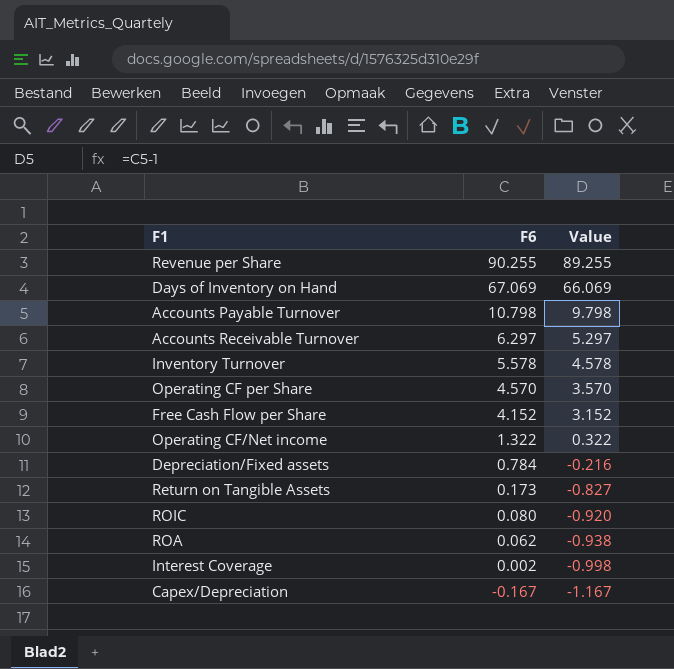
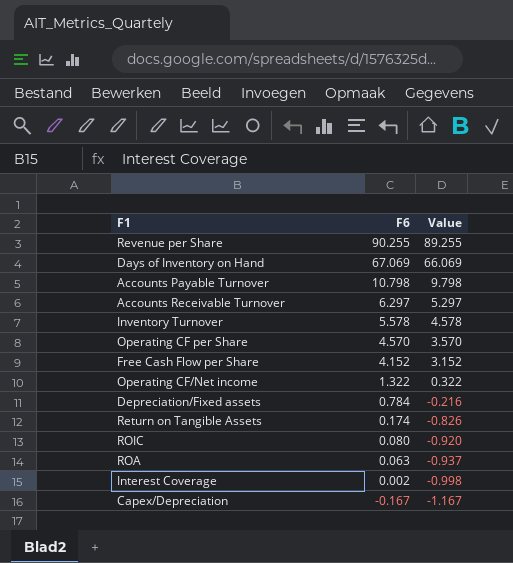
Return on Tangible Assets | F6: 0.173 -> 0.174
Return on Tangible Assets | Value: -0.827 -> -0.826
ROA | F6: 0.062 -> 0.063
ROA | Value: -0.938 -> -0.937

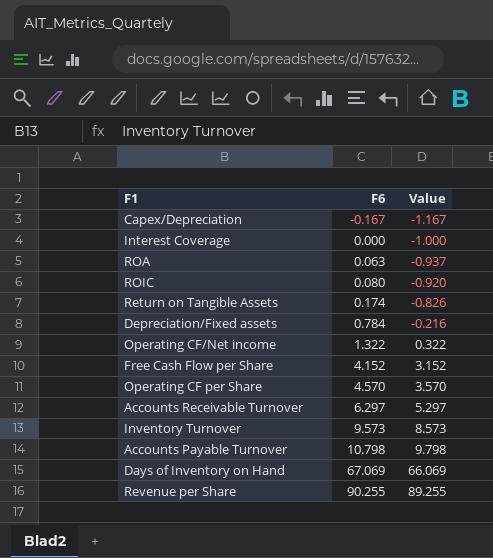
row order: F6 descending -> F6 ascending
Interest Coverage | F6: 0.002 -> 0.000
Interest Coverage | Value: -0.998 -> -1.000
Inventory Turnover | F6: 5.578 -> 9.573
Inventory Turnover | Value: 4.578 -> 8.573

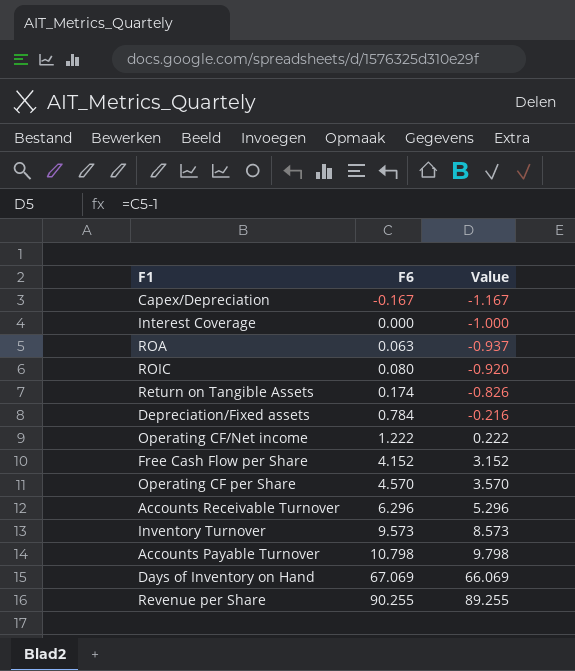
Operating CF/Net income | F6: 1.322 -> 1.222
Operating CF/Net income | Value: 0.322 -> 0.222
Accounts Receivable Turnover | F6: 6.297 -> 6.296
Accounts Receivable Turnover | Value: 5.297 -> 5.296

